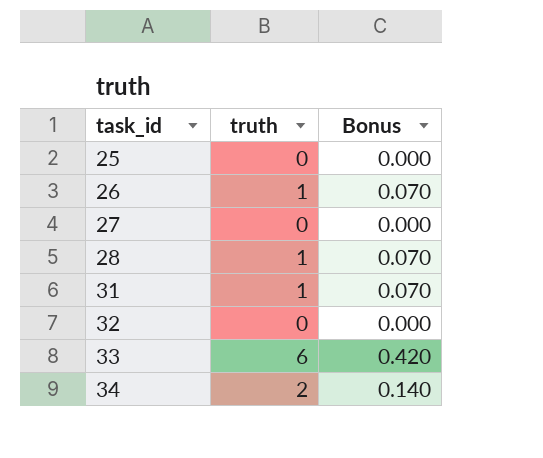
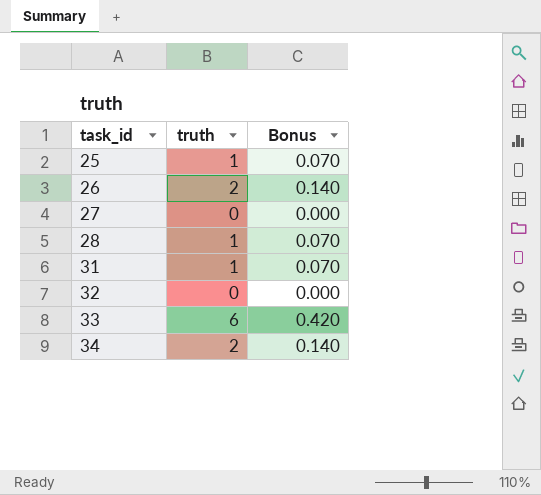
25 | truth: 0 -> 1
25 | Bonus: 0.000 -> 0.070
26 | truth: 1 -> 2
26 | Bonus: 0.070 -> 0.140

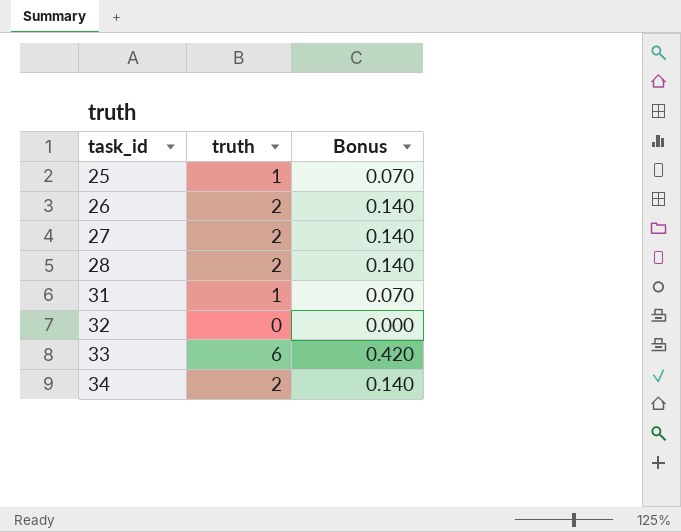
27 | truth: 0 -> 2
27 | Bonus: 0.000 -> 0.140
28 | truth: 1 -> 2
28 | Bonus: 0.070 -> 0.140

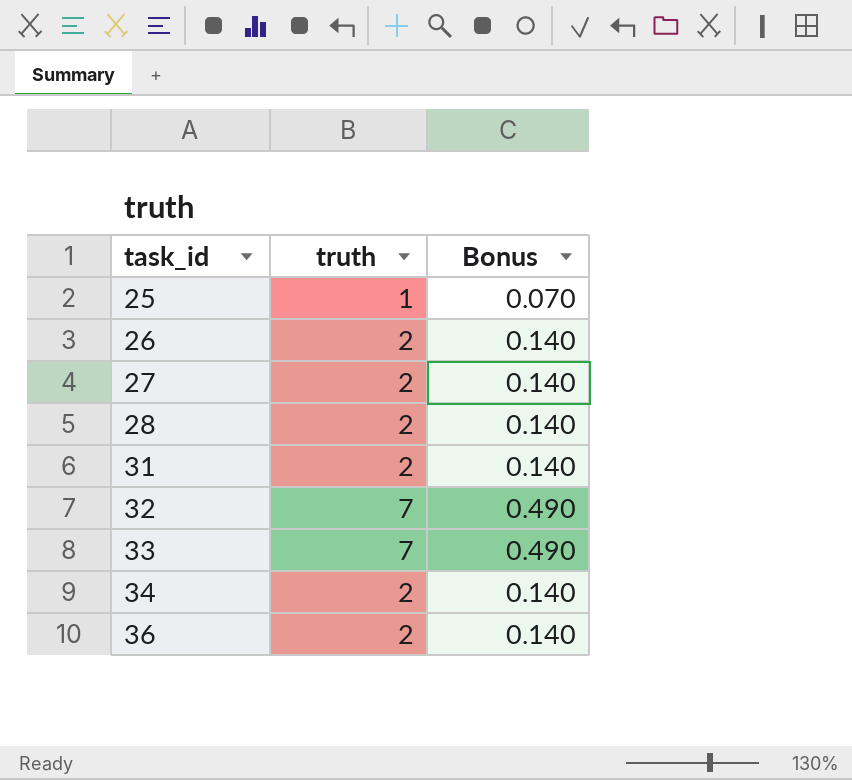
31 | truth: 1 -> 2
31 | Bonus: 0.070 -> 0.140
32 | truth: 0 -> 7
32 | Bonus: 0.000 -> 0.490
33 | truth: 6 -> 7
33 | Bonus: 0.420 -> 0.490
row 36: none -> 2 | 0.140

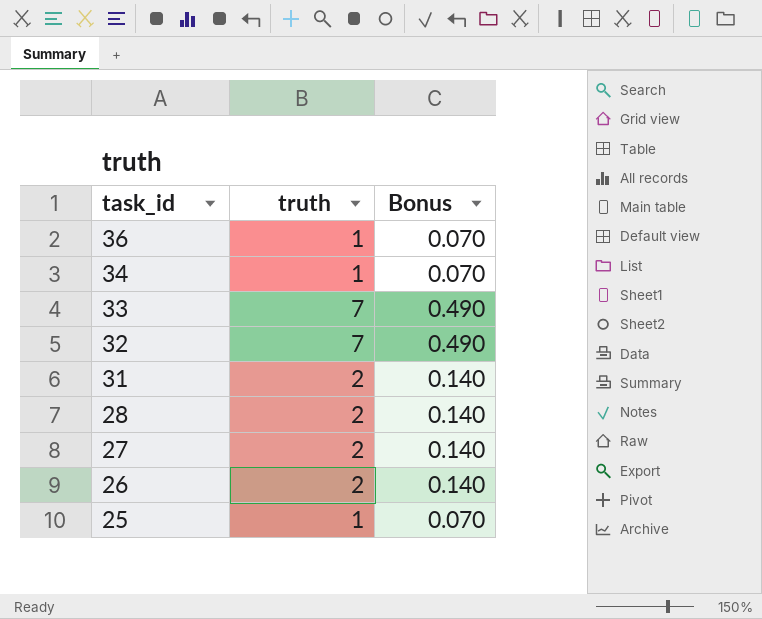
row order: task_id ascending -> task_id descending
36 | truth: 2 -> 1
36 | Bonus: 0.140 -> 0.070
34 | truth: 2 -> 1
34 | Bonus: 0.140 -> 0.070

